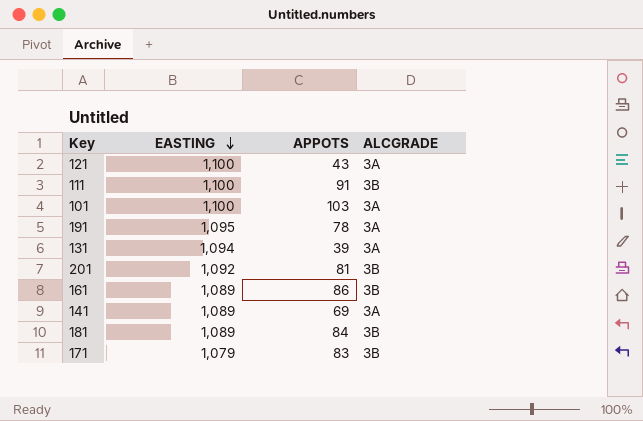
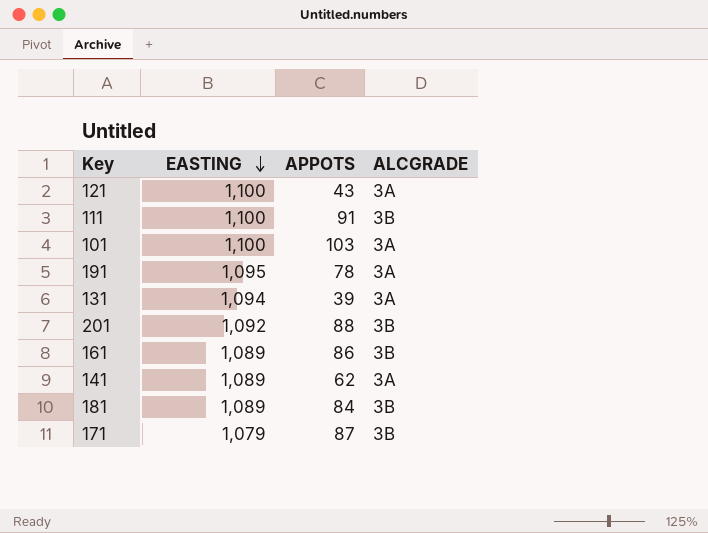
201 | APPOTS: 81 -> 88
141 | APPOTS: 69 -> 62
171 | APPOTS: 83 -> 87

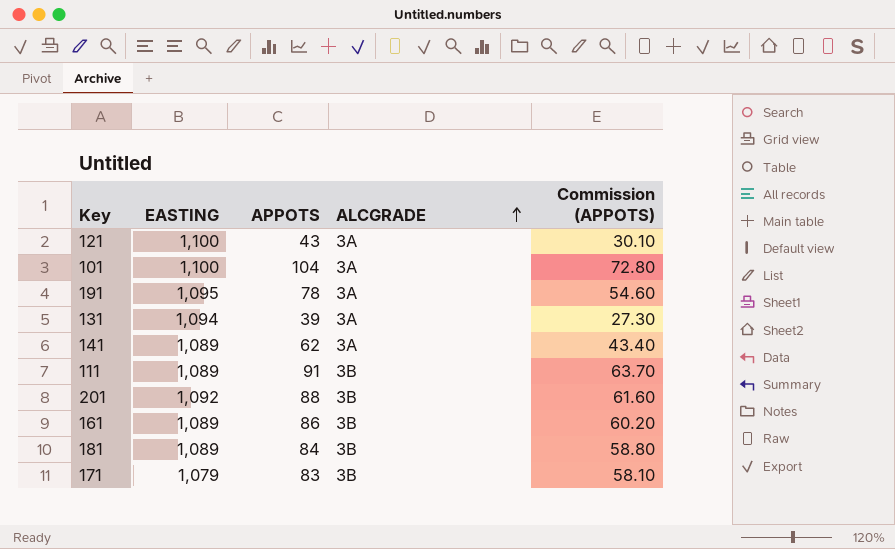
row order: EASTING descending -> ALCGRADE ascending
column Commission (APPOTS) | formula: none -> [APPOTS] * 0.7
101 | APPOTS: 103 -> 104
111 | EASTING: 1,100 -> 1,089
171 | APPOTS: 87 -> 83

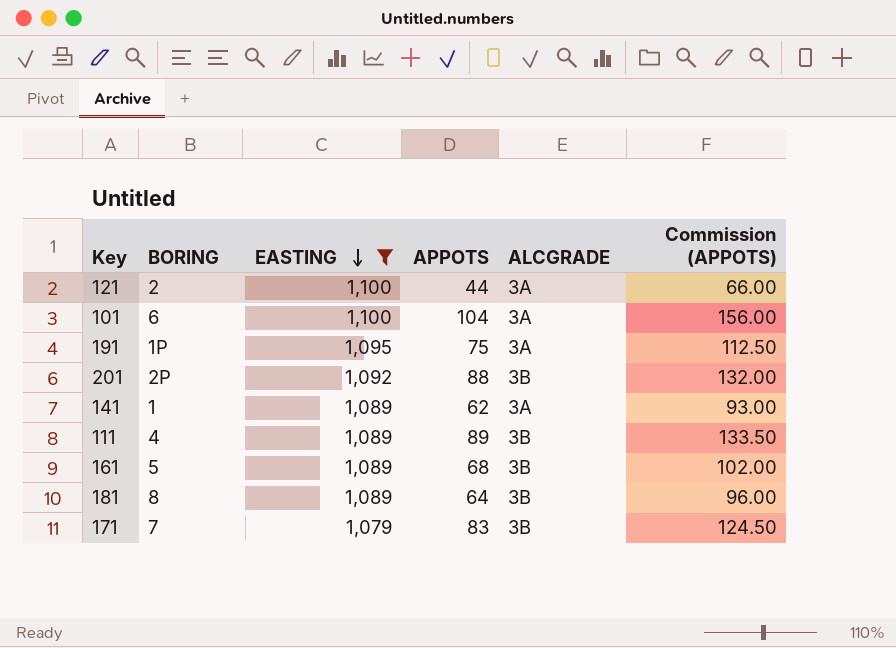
filter: none -> EASTING != 1,094
row order: ALCGRADE ascending -> EASTING descending
column BORING | position: none -> 2
column Commission (APPOTS) | formula: [APPOTS] * 0.7 -> [APPOTS] * 1.5
121 | APPOTS: 43 -> 44
191 | APPOTS: 78 -> 75
111 | APPOTS: 91 -> 89
161 | APPOTS: 86 -> 68
181 | APPOTS: 84 -> 64

